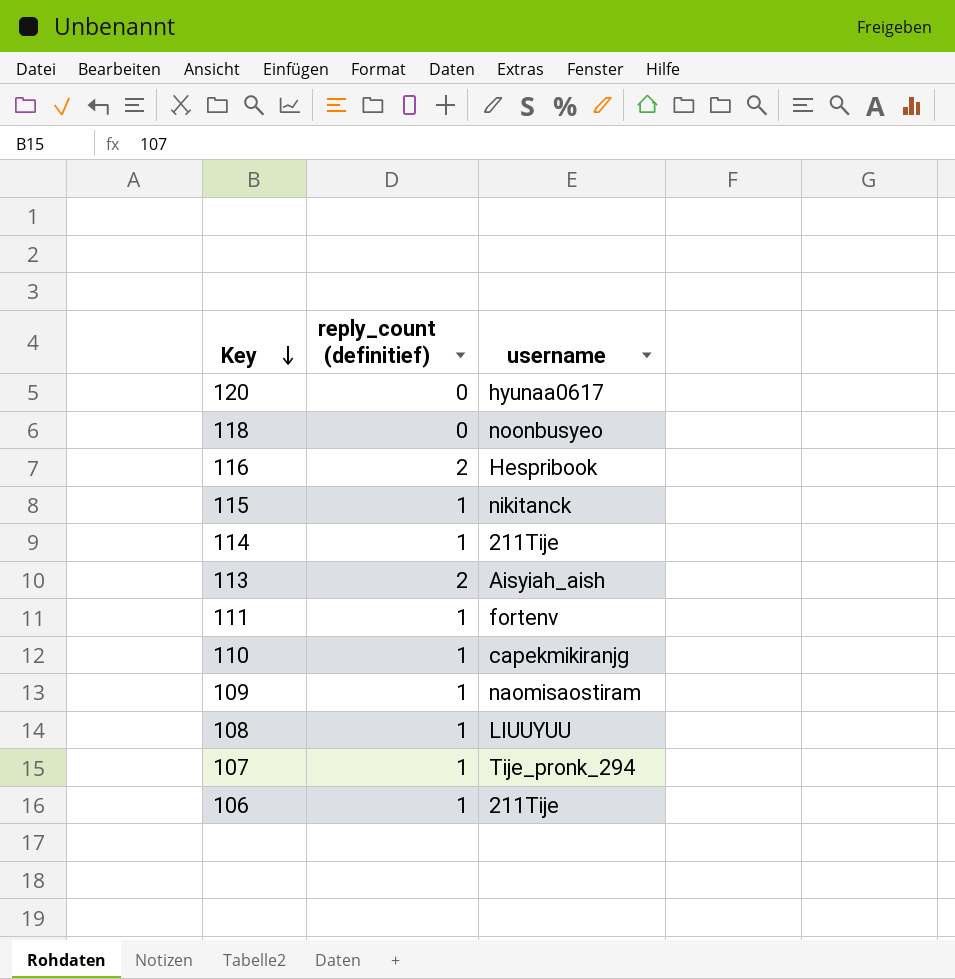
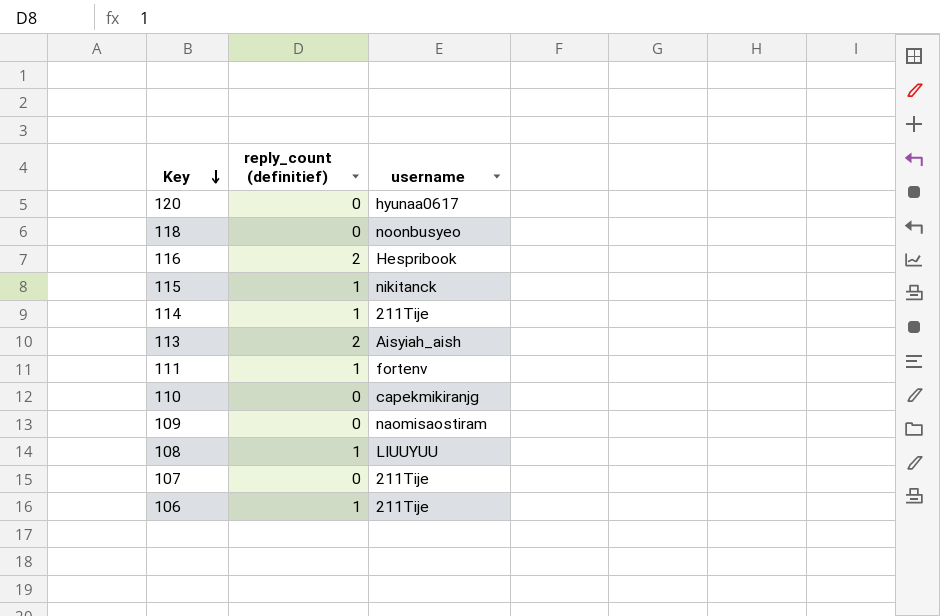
110 | reply_count (definitief): 1 -> 0
109 | reply_count (definitief): 1 -> 0
107 | reply_count (definitief): 1 -> 0
107 | username: Tije_pronk_294 -> 211Tije

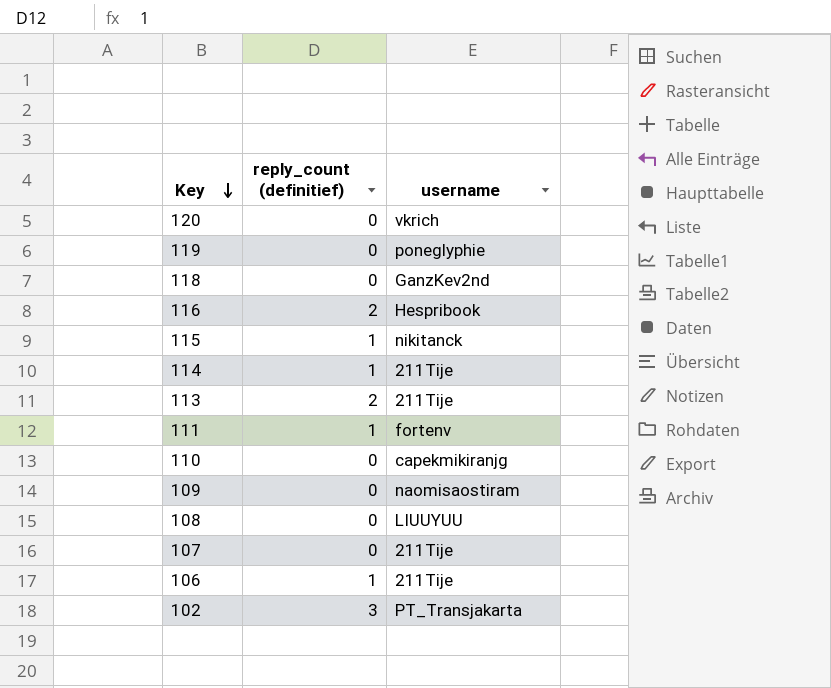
120 | username: hyunaa0617 -> vkrich
row 119: none -> 0 | poneglyphie
118 | username: noonbusyeo -> GanzKev2nd
113 | username: Aisyiah_aish -> 211Tije
108 | reply_count (definitief): 1 -> 0
row 102: none -> 3 | PT_Transjakarta

